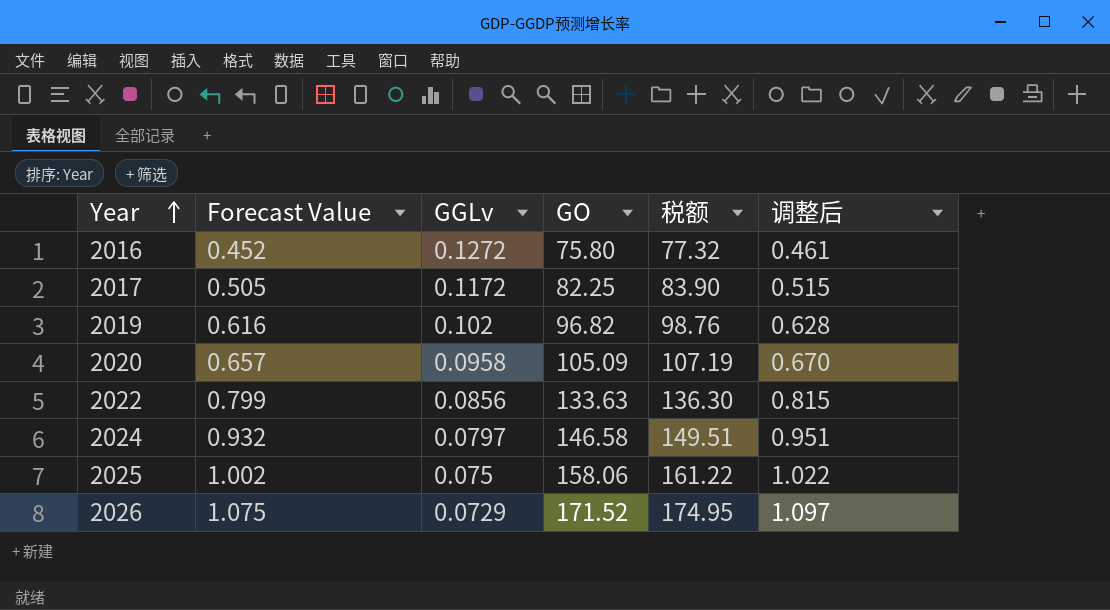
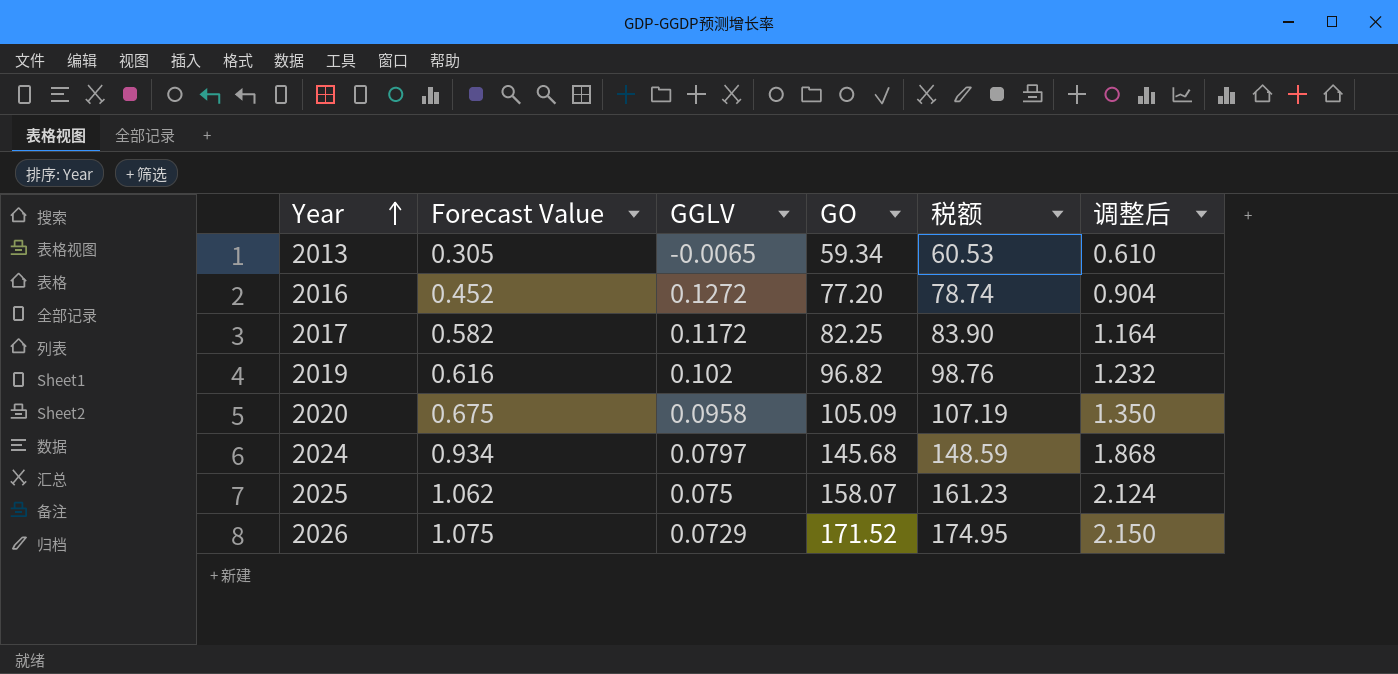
column name: GGLv -> GGLV
column 调整后 | formula: [Forecast Value] * 1.02 -> [Forecast Value] * 2
row 2022: 0.799 | 0.0856 | 133.63 | 136.30 | 0.815 -> none
row 2013: none -> 0.305 | -0.0065 | 59.34 | 60.53 | 0.610
2016 | GO: 75.80 -> 77.20
2016 | 税额: 77.32 -> 78.74
2017 | Forecast Value: 0.505 -> 0.582
2020 | Forecast Value: 0.657 -> 0.675
2024 | Forecast Value: 0.932 -> 0.934
2024 | GO: 146.58 -> 145.68
2024 | 税额: 149.51 -> 148.59
2025 | Forecast Value: 1.002 -> 1.062
2025 | GO: 158.06 -> 158.07
2025 | 税额: 161.22 -> 161.23

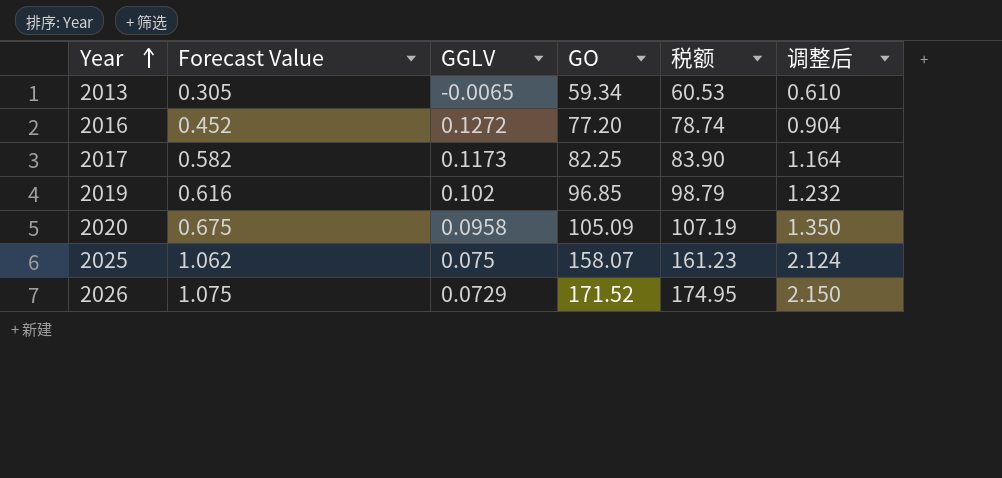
row 2024: 0.934 | 0.0797 | 145.68 | 148.59 | 1.868 -> none
2017 | GGLV: 0.1172 -> 0.1173
2019 | GO: 96.82 -> 96.85
2019 | 税额: 98.76 -> 98.79

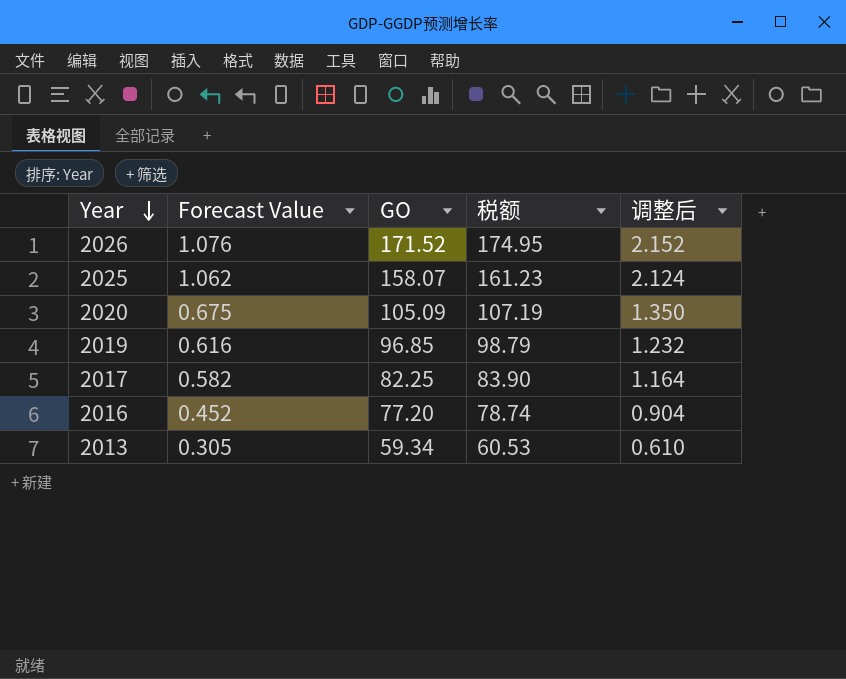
row order: Year ascending -> Year descending
column GGLV | position: 3 -> none
2026 | Forecast Value: 1.075 -> 1.076
2026 | 调整后: 2.150 -> 2.152

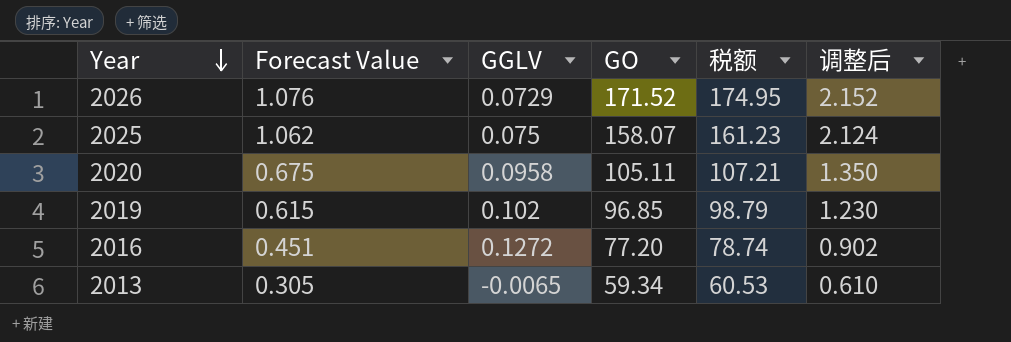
column GGLV | position: none -> 3
row 2017: 0.582 | 82.25 | 83.90 | 1.164 -> none
2020 | GO: 105.09 -> 105.11
2020 | 税额: 107.19 -> 107.21
2019 | Forecast Value: 0.616 -> 0.615
2019 | 调整后: 1.232 -> 1.230
2016 | Forecast Value: 0.452 -> 0.451
2016 | 调整后: 0.904 -> 0.902

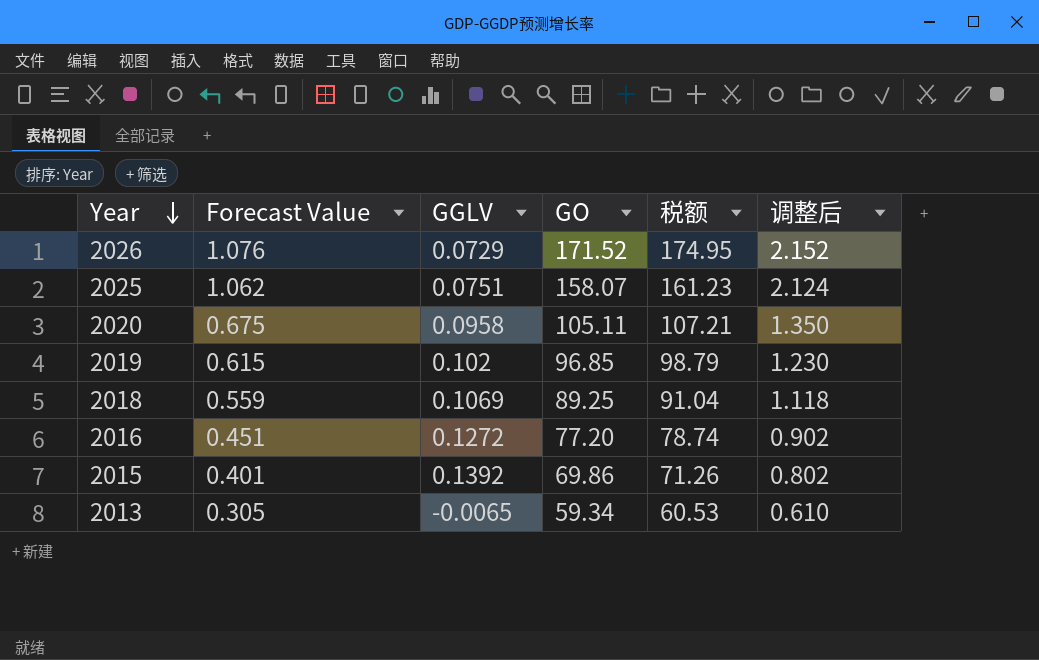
2025 | GGLV: 0.075 -> 0.0751
row 2018: none -> 0.559 | 0.1069 | 89.25 | 91.04 | 1.118
row 2015: none -> 0.401 | 0.1392 | 69.86 | 71.26 | 0.802

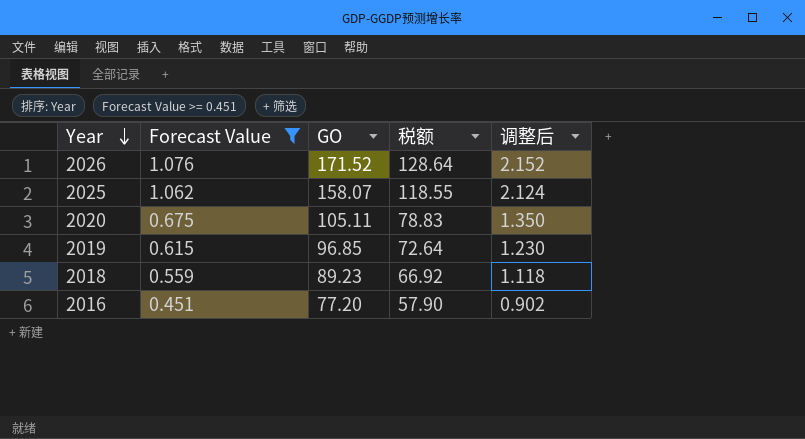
filter: none -> Forecast Value >= 0.451
column GGLV | position: 3 -> none
column 税额 | formula: [GO] * 1.02 -> [GO] * 0.75
2018 | GO: 89.25 -> 89.23

